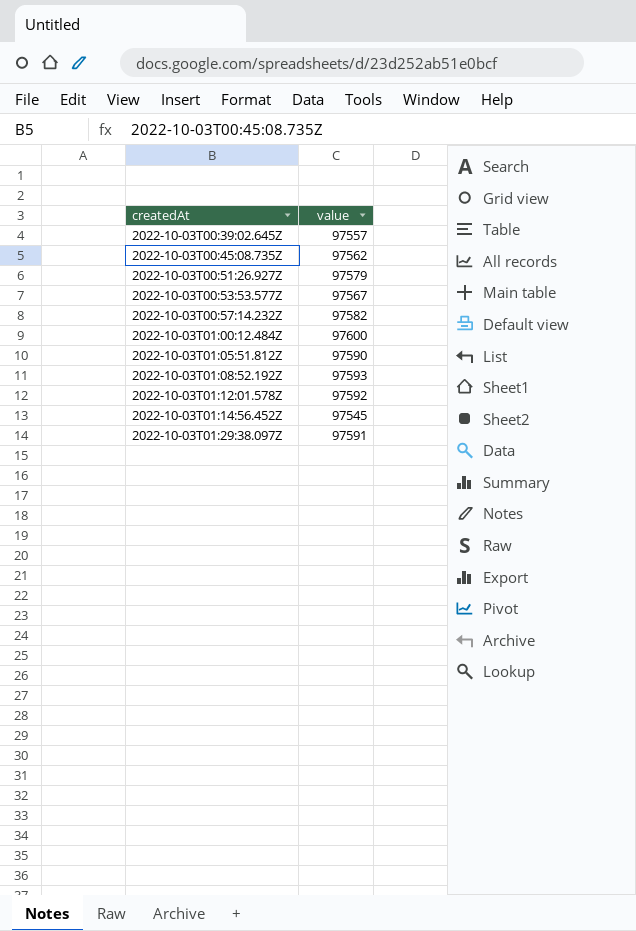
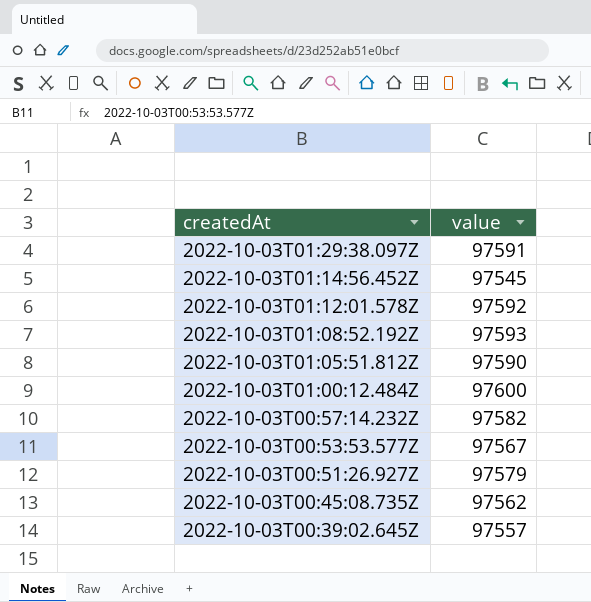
row order: createdAt ascending -> createdAt descending

